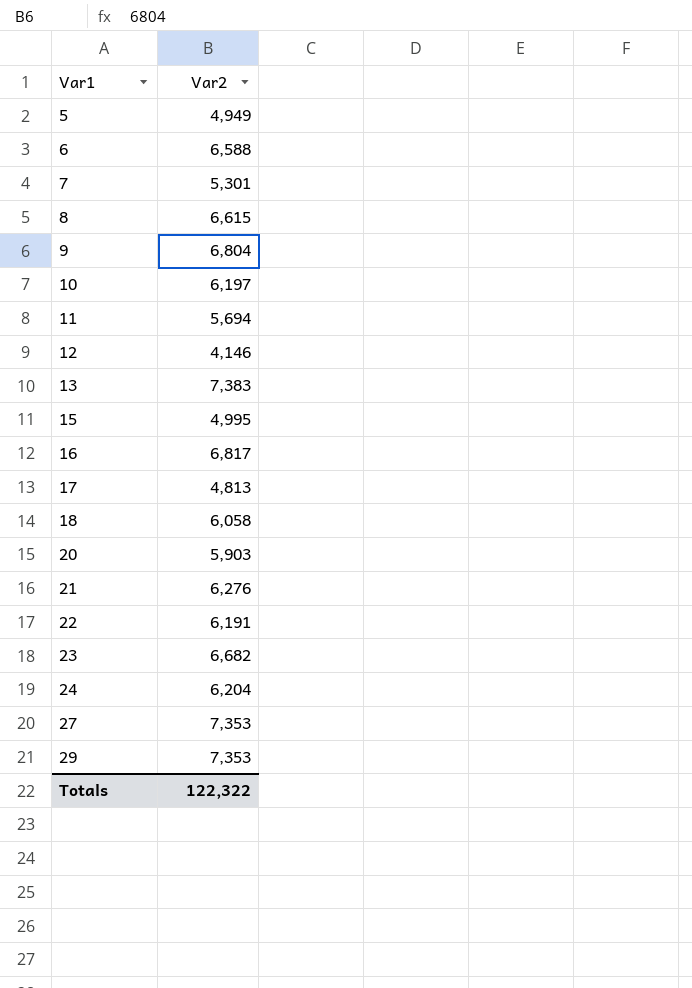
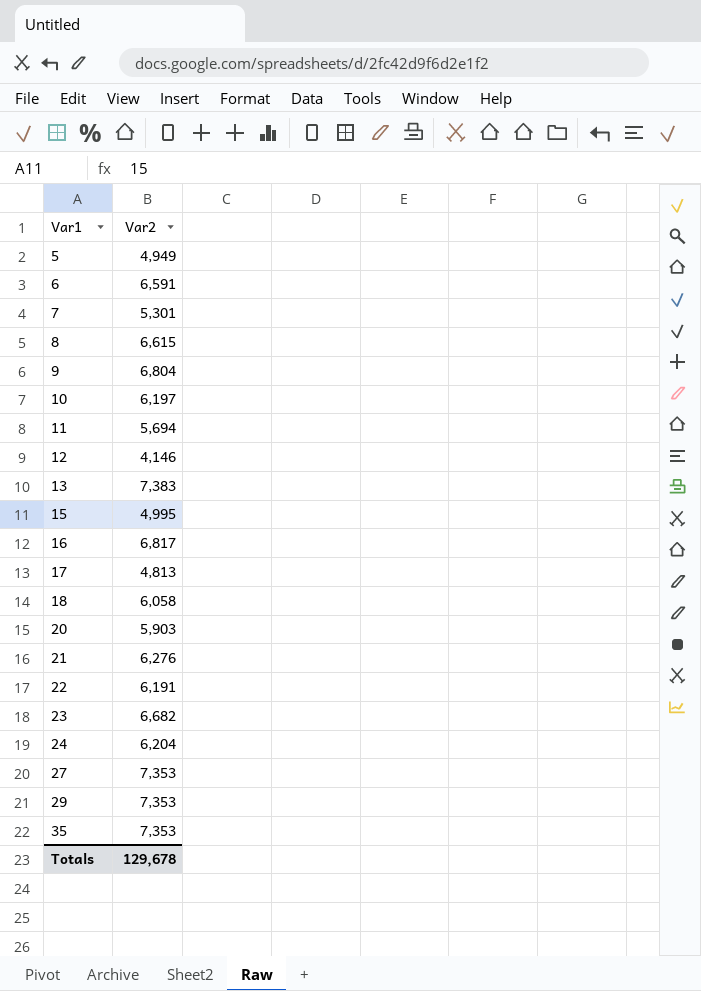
6 | Var2: 6,588 -> 6,591
row 35: none -> 7,353
Totals | Var2: 122,322 -> 129,678

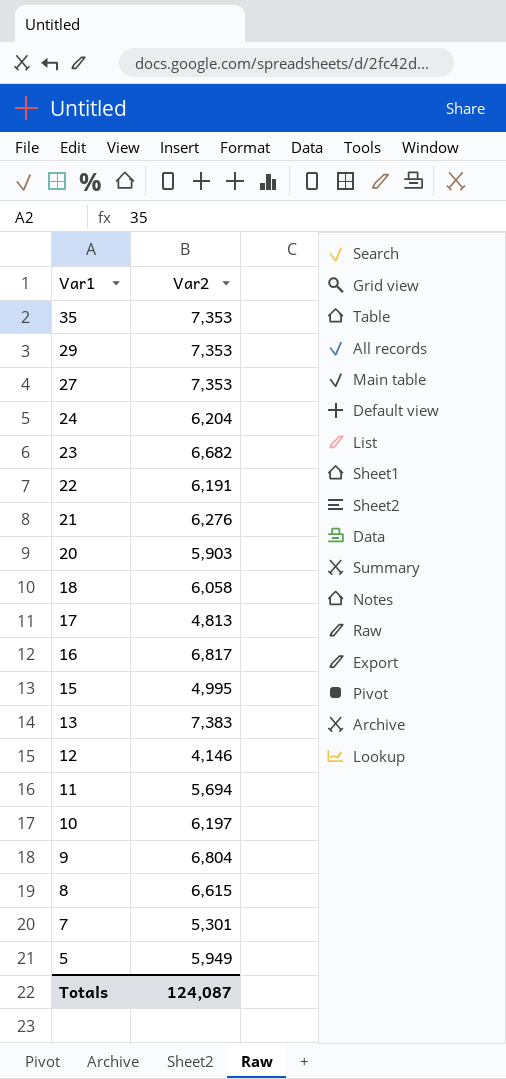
row order: Var1 ascending -> Var1 descending
row 6: 6,591 -> none
5 | Var2: 4,949 -> 5,949
Totals | Var2: 129,678 -> 124,087

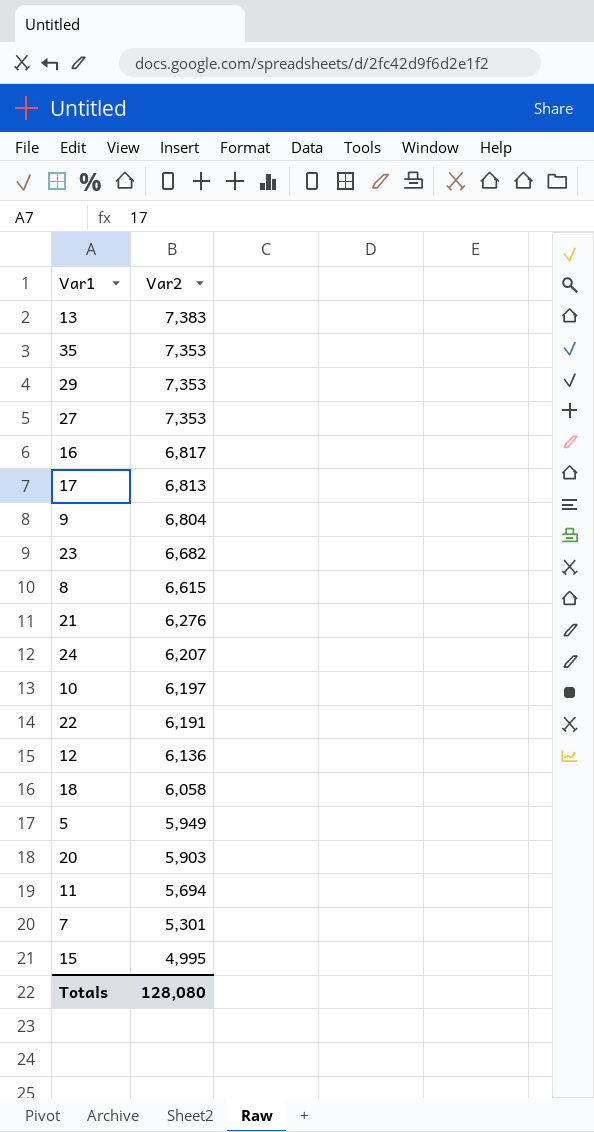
row order: Var1 descending -> Var2 descending
17 | Var2: 4,813 -> 6,813
24 | Var2: 6,204 -> 6,207
12 | Var2: 4,146 -> 6,136
Totals | Var2: 124,087 -> 128,080

